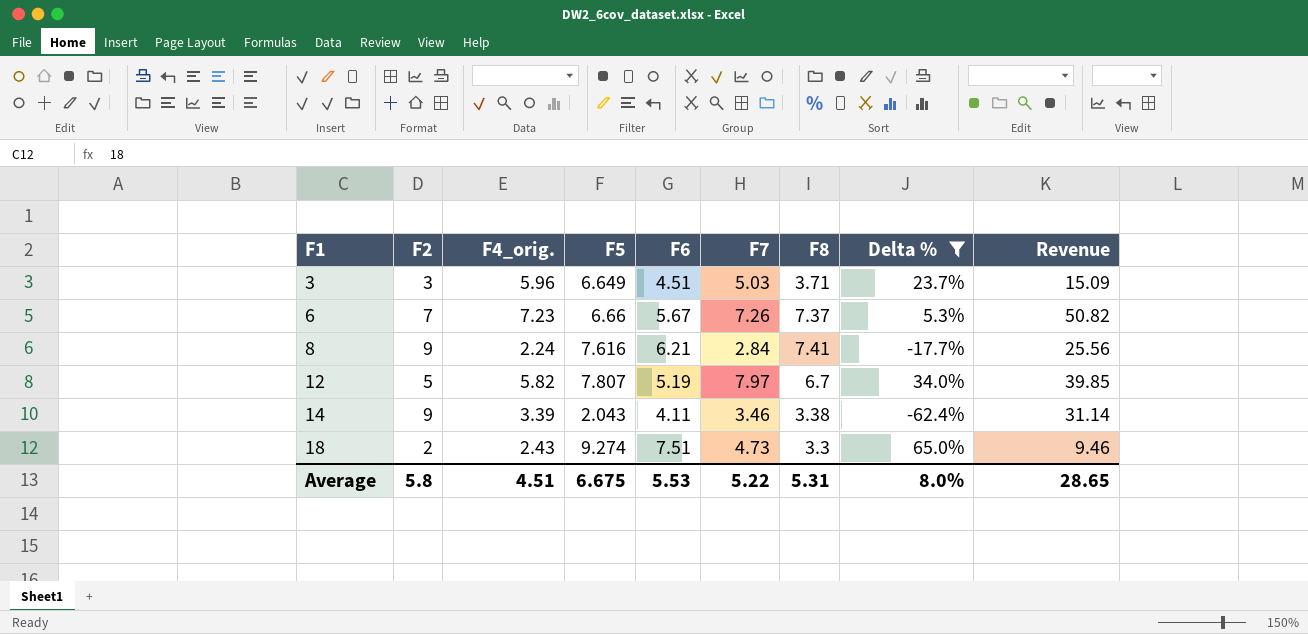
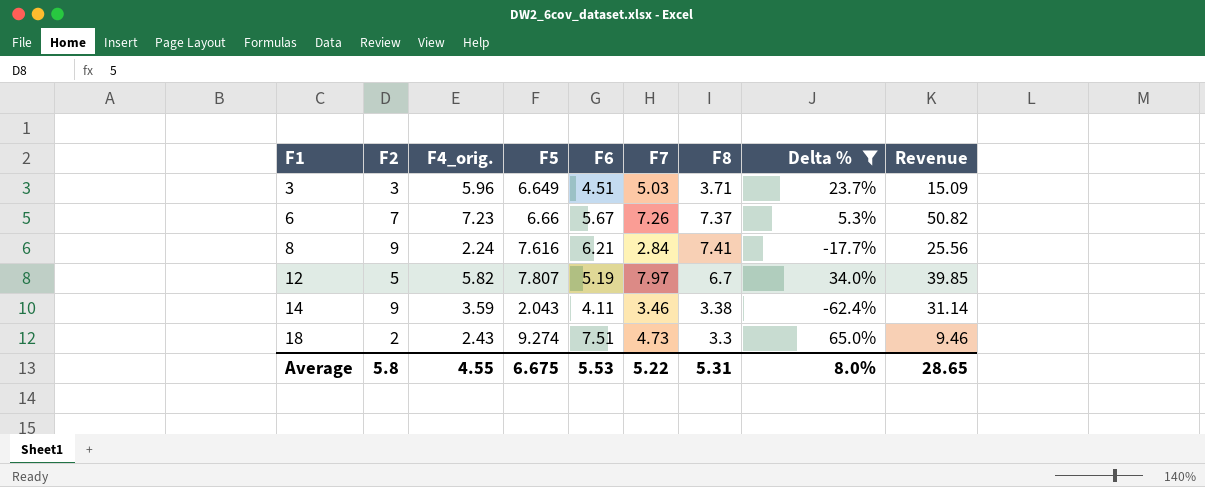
14 | F4_orig.: 3.39 -> 3.59
Average | F4_orig.: 4.51 -> 4.55

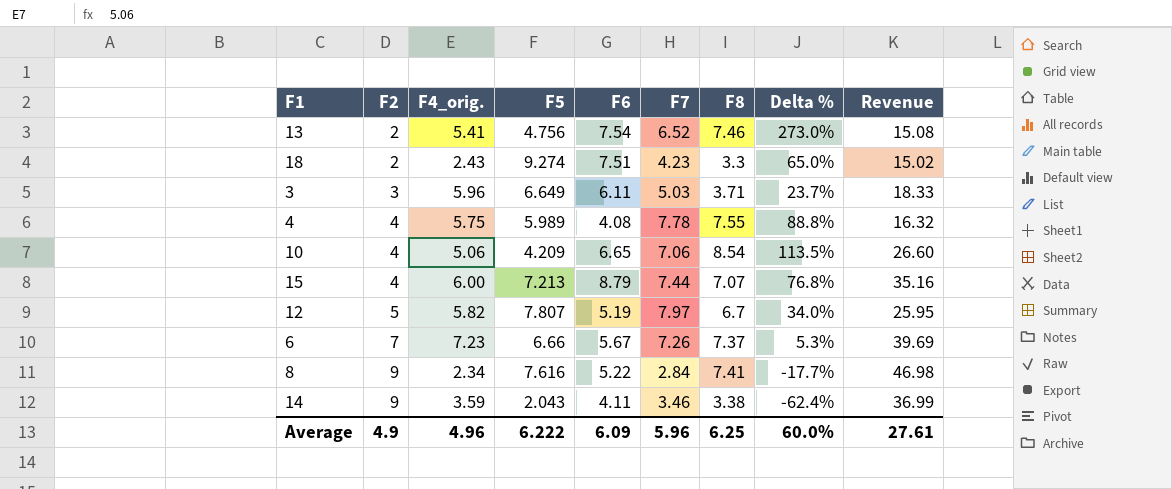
filter: Delta % <= 65.0% -> none
row order: F1 ascending -> F2 ascending
column Revenue | formula: [F2] * [F7] -> [F2] * [F6]
18 | F7: 4.73 -> 4.23
3 | F6: 4.51 -> 6.11
8 | F4_orig.: 2.24 -> 2.34
8 | F6: 6.21 -> 5.22
Average | F2: 5.8 -> 4.9
Average | F4_orig.: 4.55 -> 4.96
Average | F5: 6.675 -> 6.222
Average | F6: 5.53 -> 6.09
Average | F7: 5.22 -> 5.96
Average | F8: 5.31 -> 6.25
Average | Delta %: 8.0% -> 60.0%
Average | Revenue: 28.65 -> 27.61

